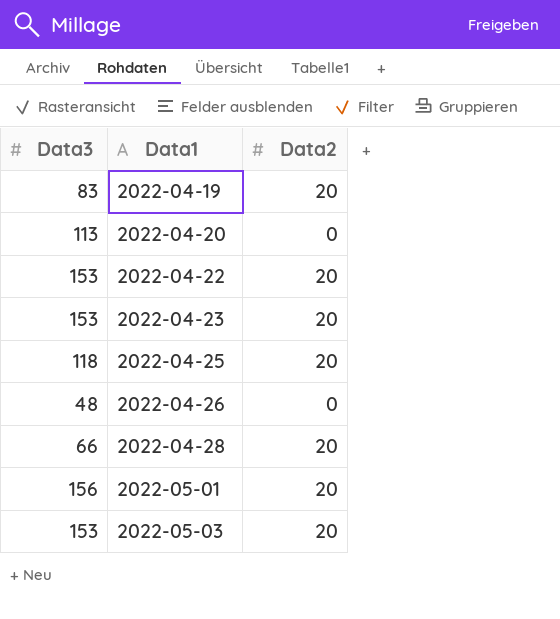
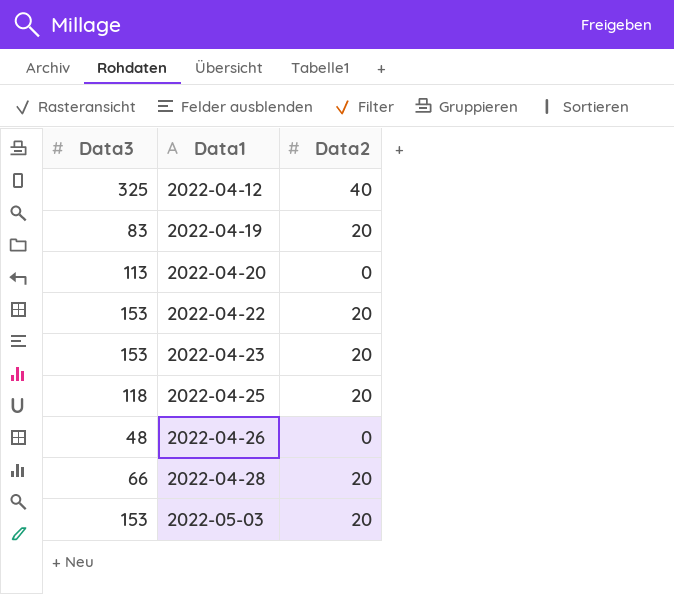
row 2022-05-01: 156 | 20 -> none
row 2022-04-12: none -> 325 | 40

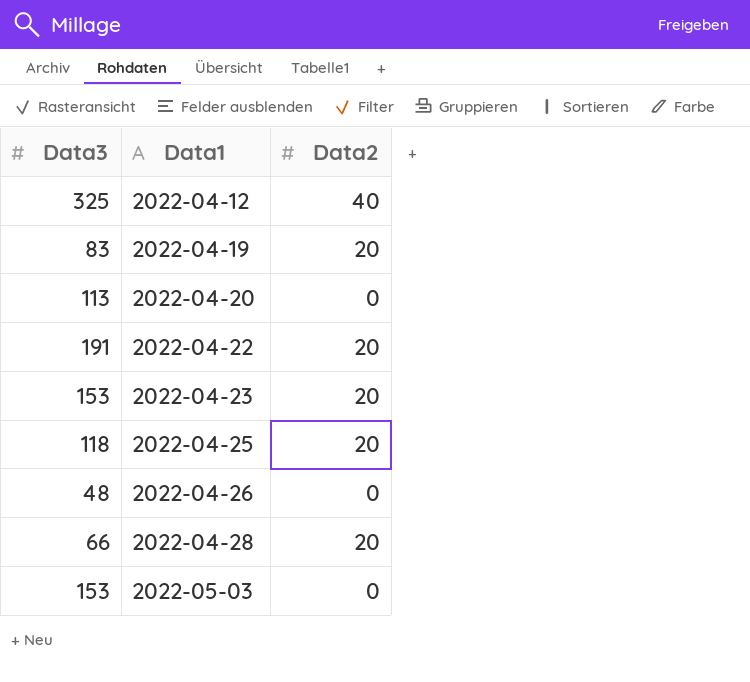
2022-04-22 | Data3: 153 -> 191
2022-05-03 | Data2: 20 -> 0

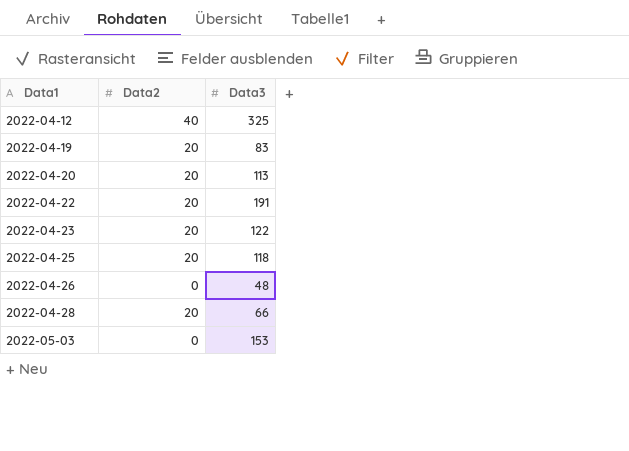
column Data3 | position: 1 -> 3
2022-04-20 | Data2: 0 -> 20
2022-04-23 | Data3: 153 -> 122

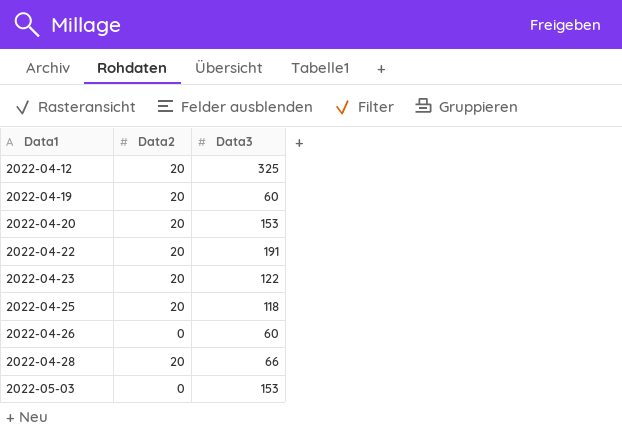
2022-04-12 | Data2: 40 -> 20
2022-04-19 | Data3: 83 -> 60
2022-04-20 | Data3: 113 -> 153
2022-04-26 | Data3: 48 -> 60

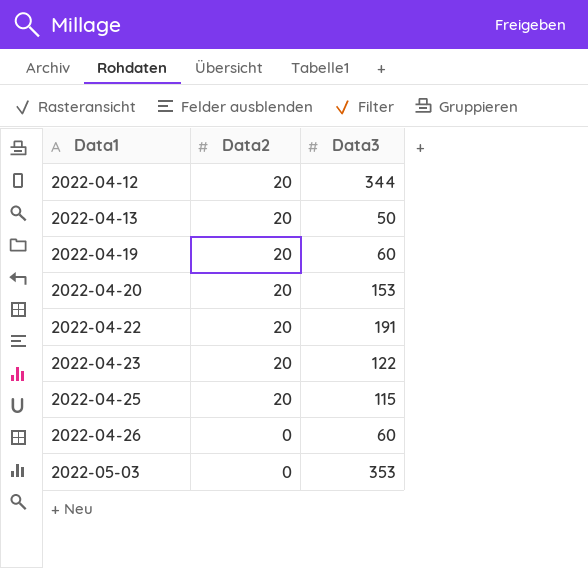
row 2022-04-28: 20 | 66 -> none
2022-04-12 | Data3: 325 -> 344
row 2022-04-13: none -> 20 | 50
2022-04-25 | Data3: 118 -> 115
2022-05-03 | Data3: 153 -> 353

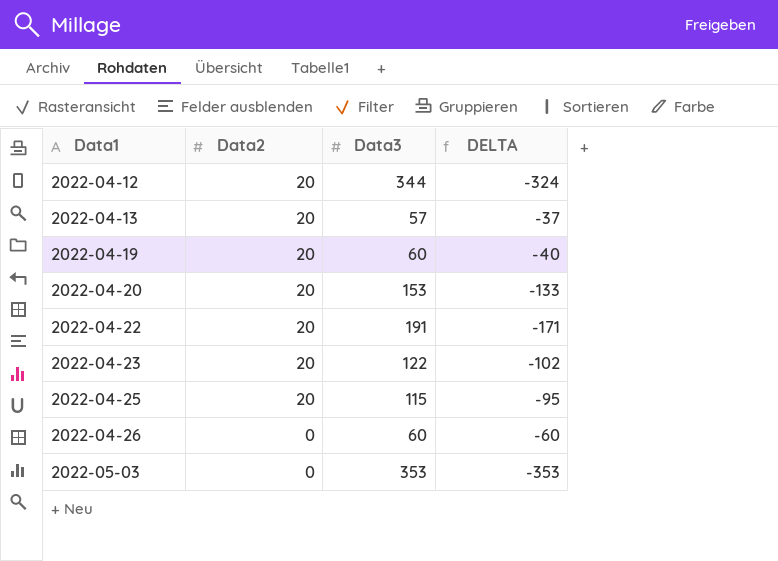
column DELTA | formula: none -> [Data2] - [Data3]
2022-04-13 | Data3: 50 -> 57

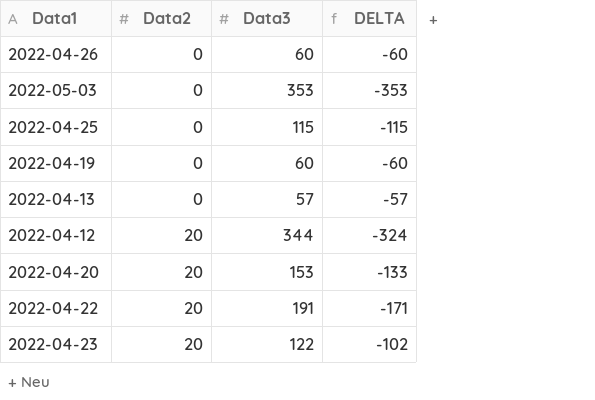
row order: Data1 ascending -> Data2 ascending
2022-04-25 | Data2: 20 -> 0
2022-04-25 | DELTA: -95 -> -115
2022-04-19 | Data2: 20 -> 0
2022-04-19 | DELTA: -40 -> -60
2022-04-13 | Data2: 20 -> 0
2022-04-13 | DELTA: -37 -> -57

